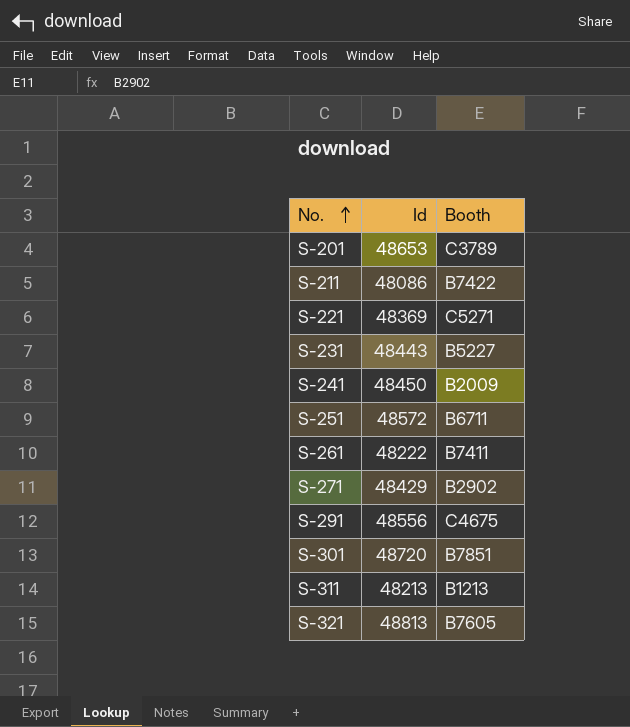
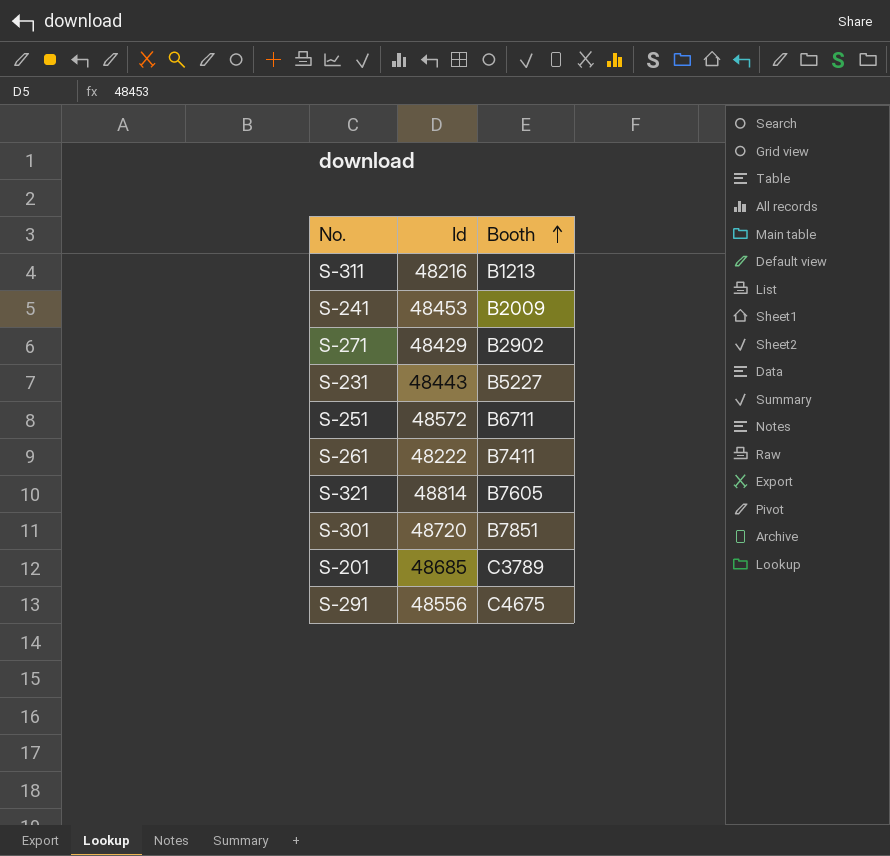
row order: No. ascending -> Booth ascending
row S-211: 48086 | B7422 -> none
row S-221: 48369 | C5271 -> none
S-311 | Id: 48213 -> 48216
S-241 | Id: 48450 -> 48453
S-321 | Id: 48813 -> 48814
S-201 | Id: 48653 -> 48685

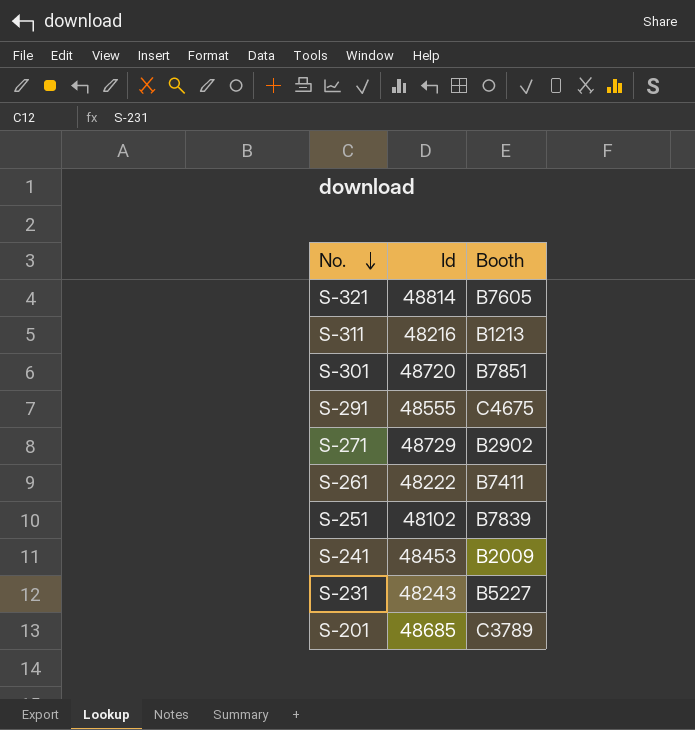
row order: Booth ascending -> No. descending
S-291 | Id: 48556 -> 48555
S-271 | Id: 48429 -> 48729
S-251 | Id: 48572 -> 48102
S-251 | Booth: B6711 -> B7839
S-231 | Id: 48443 -> 48243

